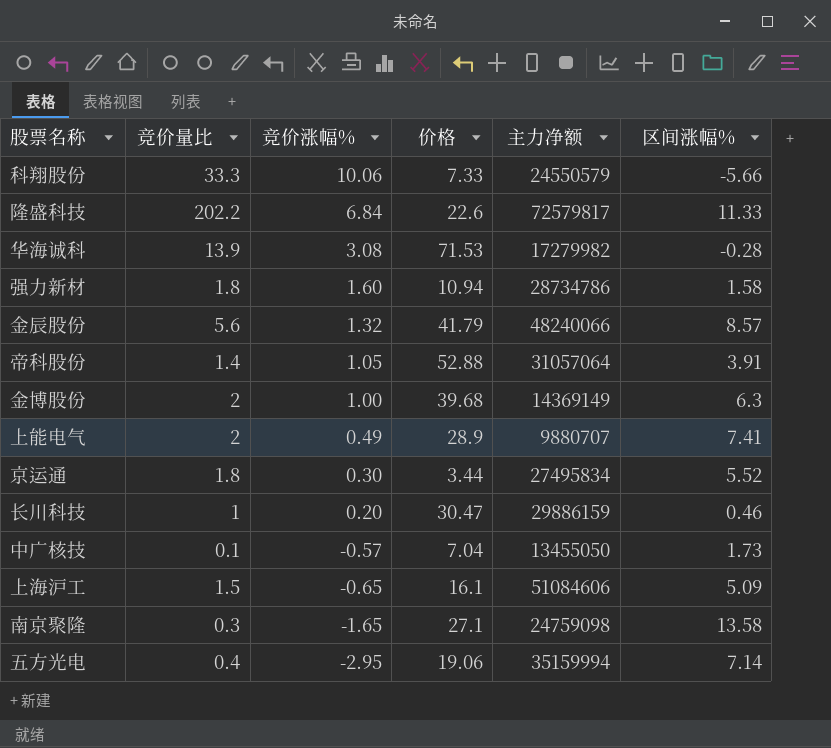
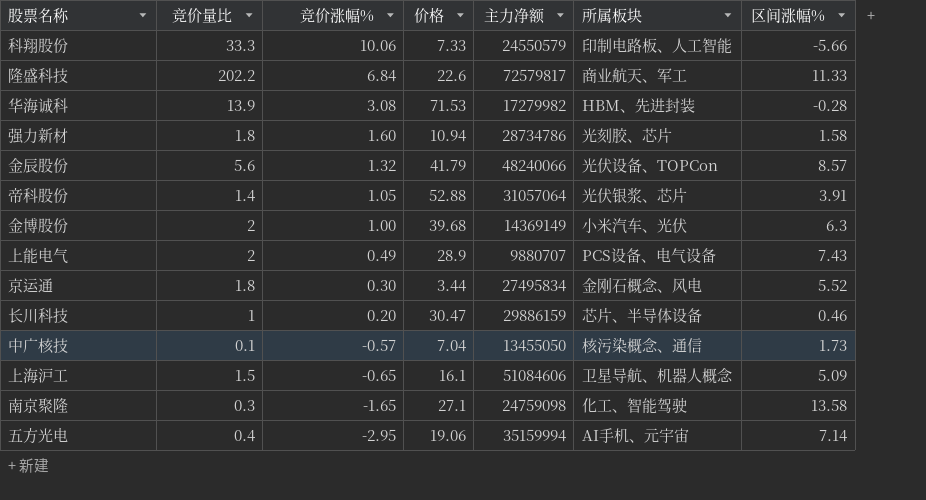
column 所属板块 | position: none -> 6
上能电气 | 区间涨幅%: 7.41 -> 7.43

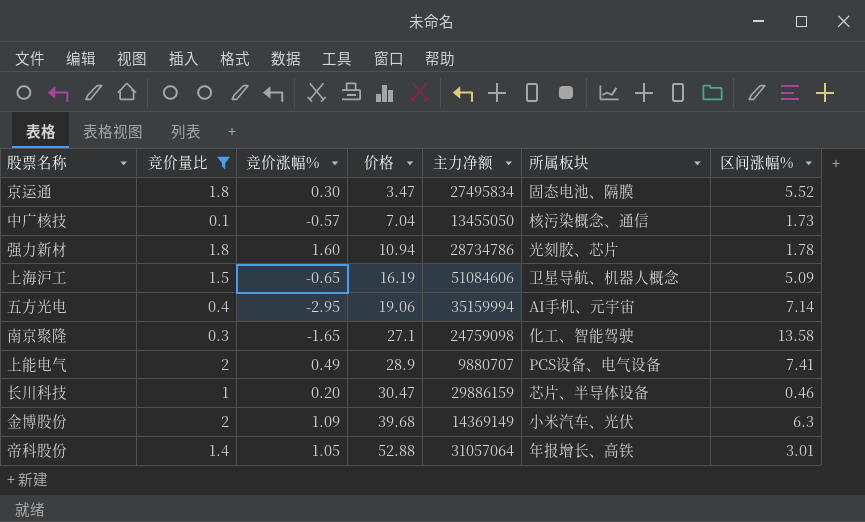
filter: none -> 竞价量比 <= 2
row order: 竞价涨幅% descending -> 价格 ascending
京运通 | 价格: 3.44 -> 3.47
京运通 | 所属板块: 金刚石概念、风电 -> 固态电池、隔膜
强力新材 | 区间涨幅%: 1.58 -> 1.78
上海沪工 | 价格: 16.1 -> 16.19
上能电气 | 区间涨幅%: 7.43 -> 7.41
金博股份 | 竞价涨幅%: 1.00 -> 1.09
帝科股份 | 所属板块: 光伏银浆、芯片 -> 年报增长、高铁
帝科股份 | 区间涨幅%: 3.91 -> 3.01

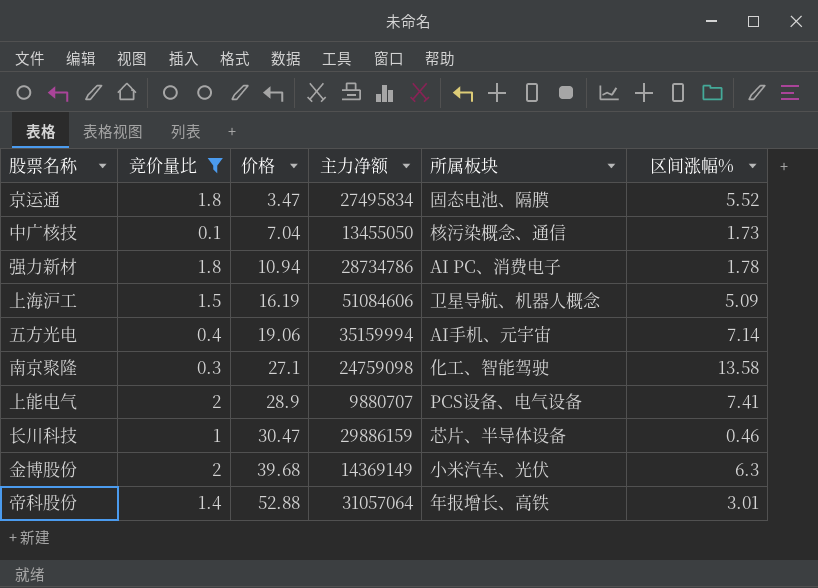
column 竞价涨幅% | position: 3 -> none
强力新材 | 所属板块: 光刻胶、芯片 -> AI PC、消费电子

